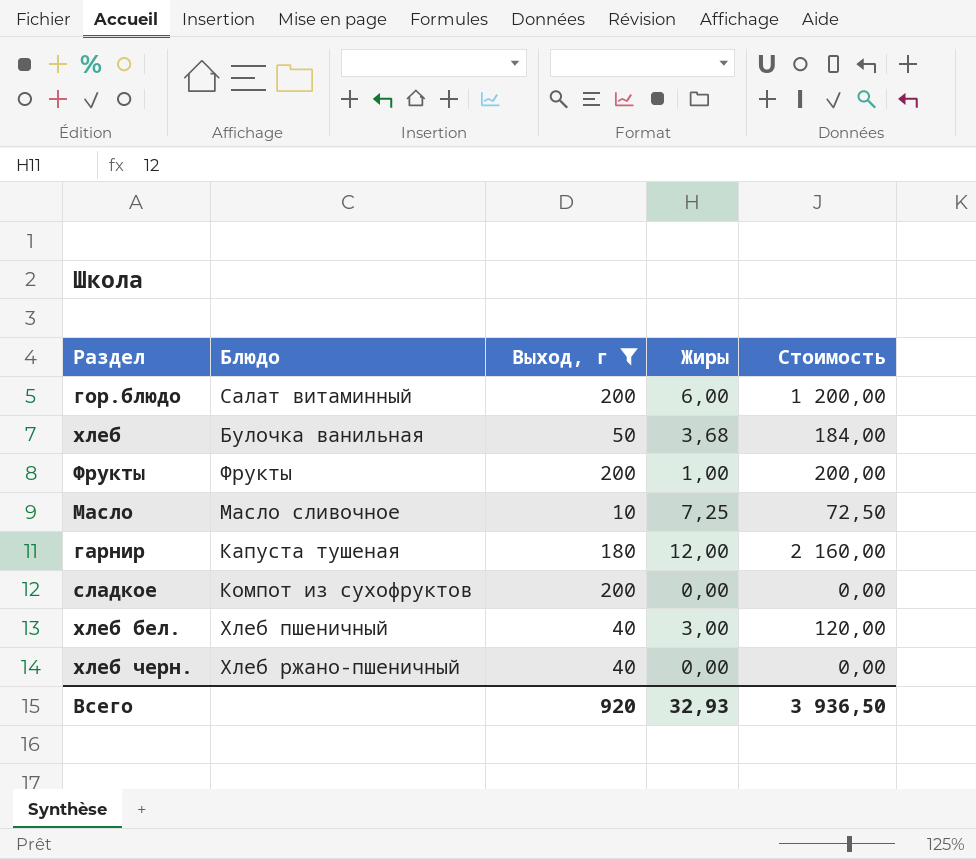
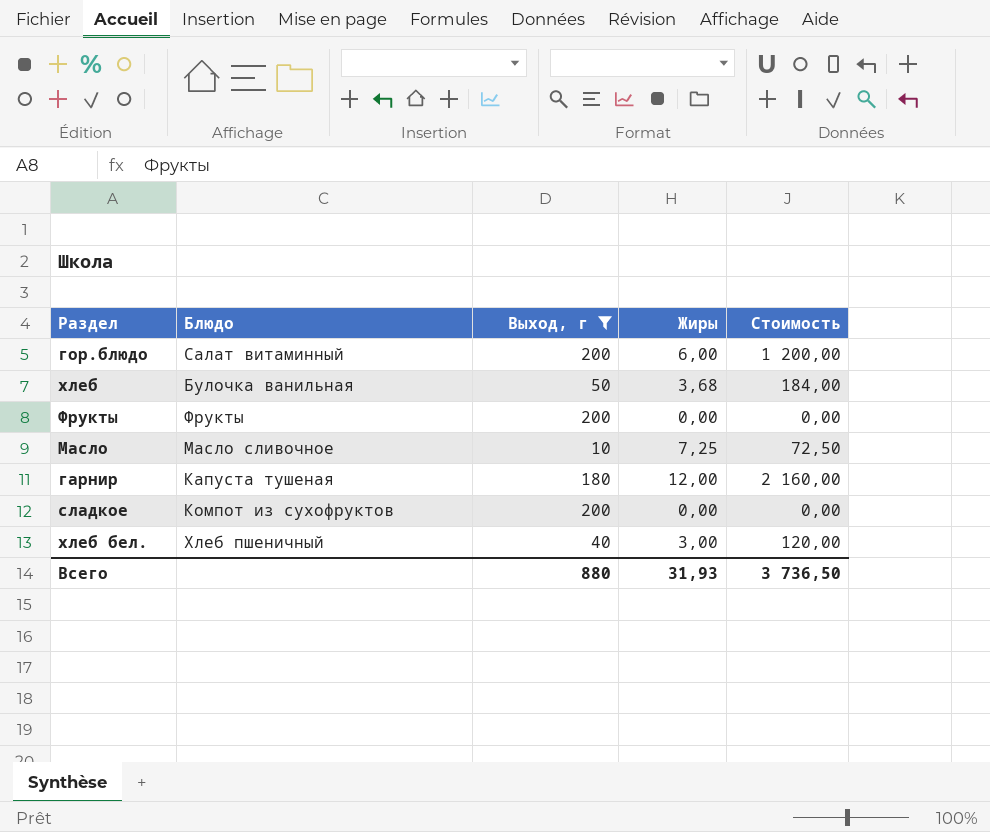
row хлеб черн.: Хлеб ржано-пшеничный | 40 | 0,00 | 0,00 -> none
Фрукты | Жиры: 1,00 -> 0,00
Фрукты | Стоимость: 200,00 -> 0,00
Всего | Выход, г: 920 -> 880
Всего | Жиры: 32,93 -> 31,93
Всего | Стоимость: 3 936,50 -> 3 736,50

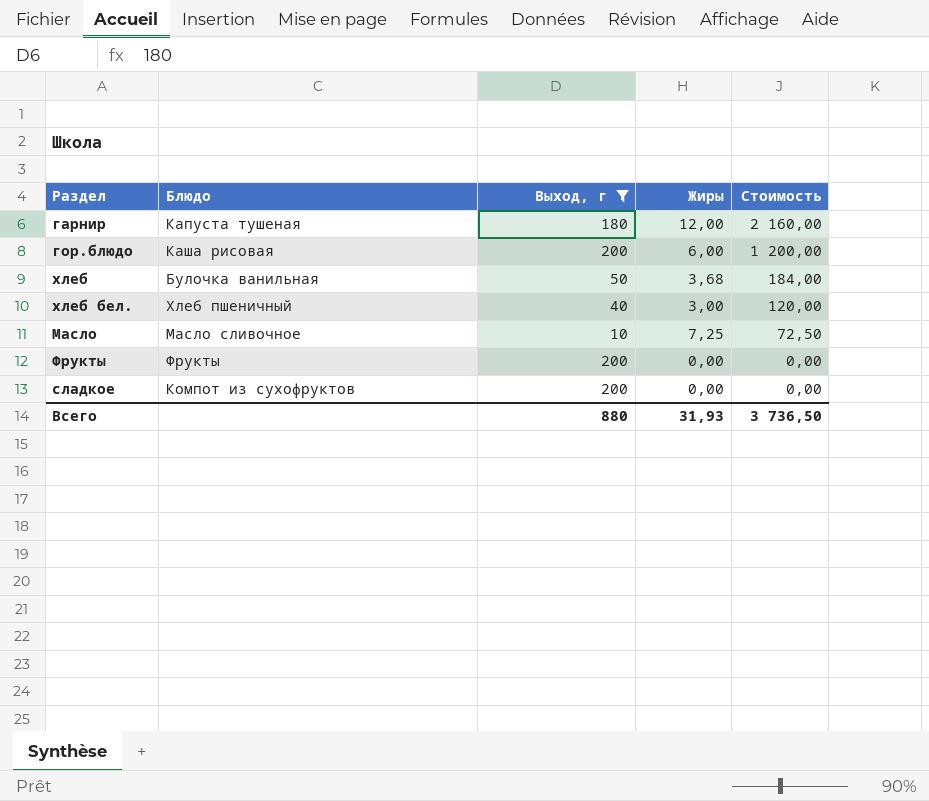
row order: none -> Стоимость descending
гор.блюдо | Блюдо: Салат витаминный -> Каша рисовая

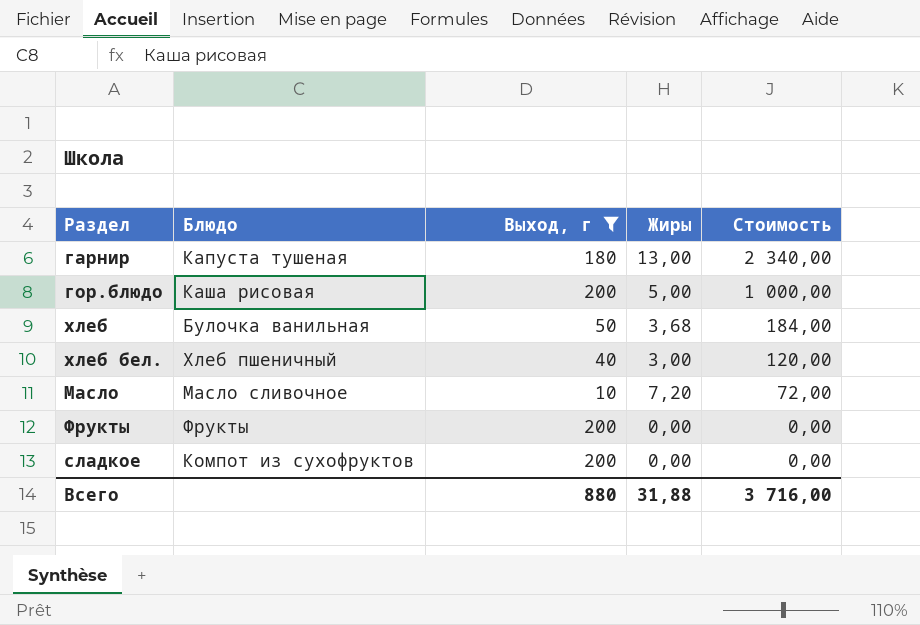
гарнир | Жиры: 12,00 -> 13,00
гарнир | Стоимость: 2 160,00 -> 2 340,00
гор.блюдо | Жиры: 6,00 -> 5,00
гор.блюдо | Стоимость: 1 200,00 -> 1 000,00
Масло | Жиры: 7,25 -> 7,20
Масло | Стоимость: 72,50 -> 72,00
Всего | Жиры: 31,93 -> 31,88
Всего | Стоимость: 3 736,50 -> 3 716,00

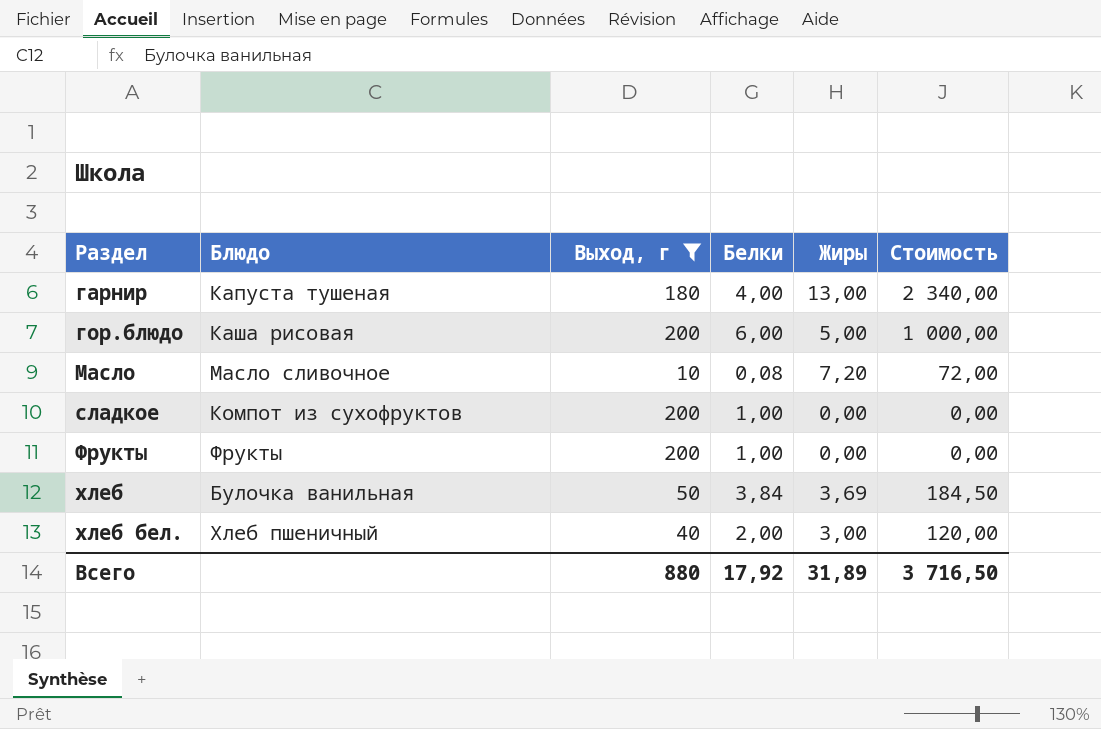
row order: Стоимость descending -> Раздел ascending
column Белки | position: none -> 4
хлеб | Жиры: 3,68 -> 3,69
хлеб | Стоимость: 184,00 -> 184,50
Всего | Жиры: 31,88 -> 31,89
Всего | Стоимость: 3 716,00 -> 3 716,50

